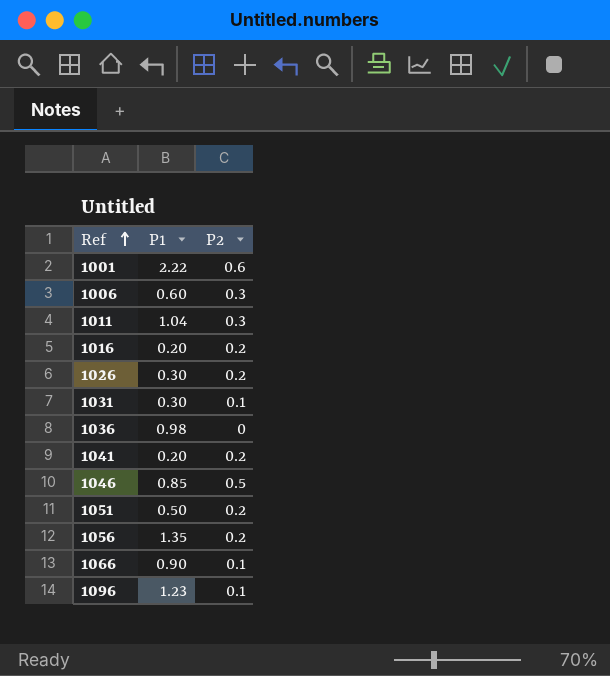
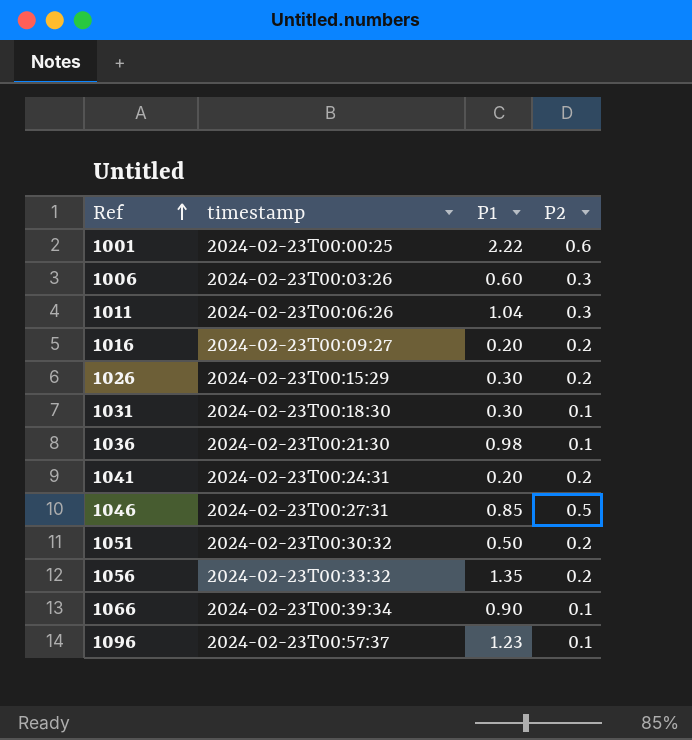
column timestamp | position: none -> 2
1036 | P2: 0 -> 0.1

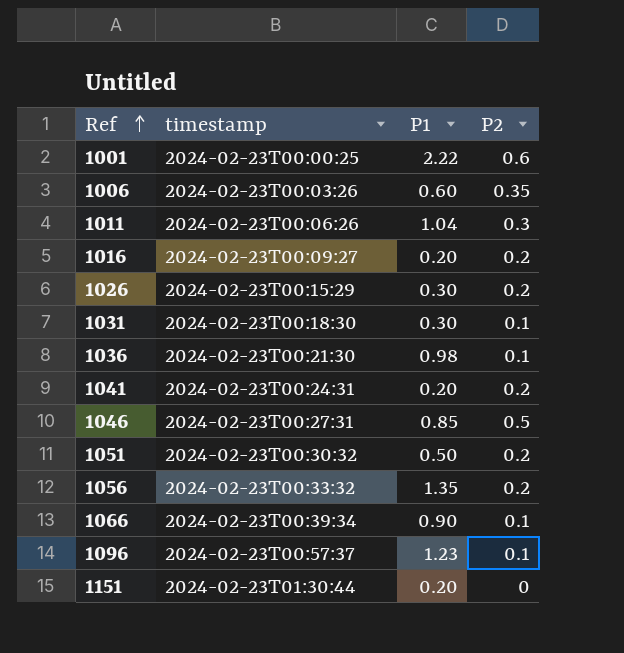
1006 | P2: 0.3 -> 0.35
row 1151: none -> 2024-02-23T01:30:44 | 0.20 | 0

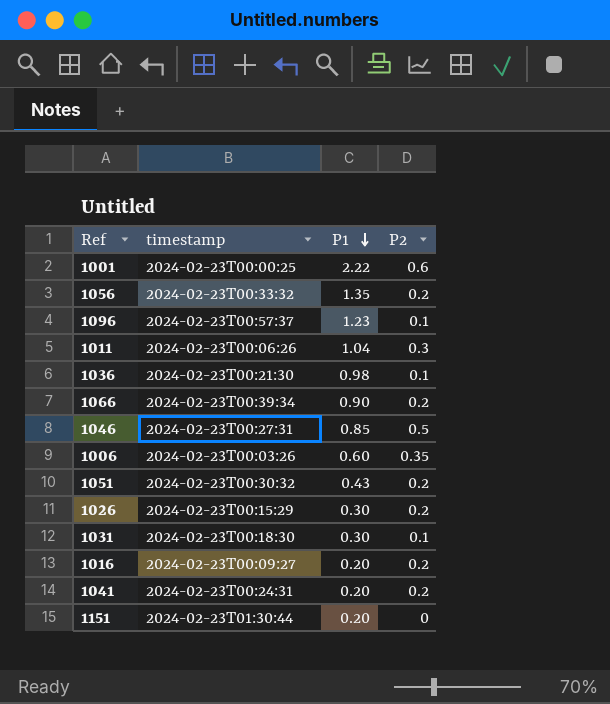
row order: Ref ascending -> P1 descending
1066 | P2: 0.1 -> 0.2
1051 | P1: 0.50 -> 0.43

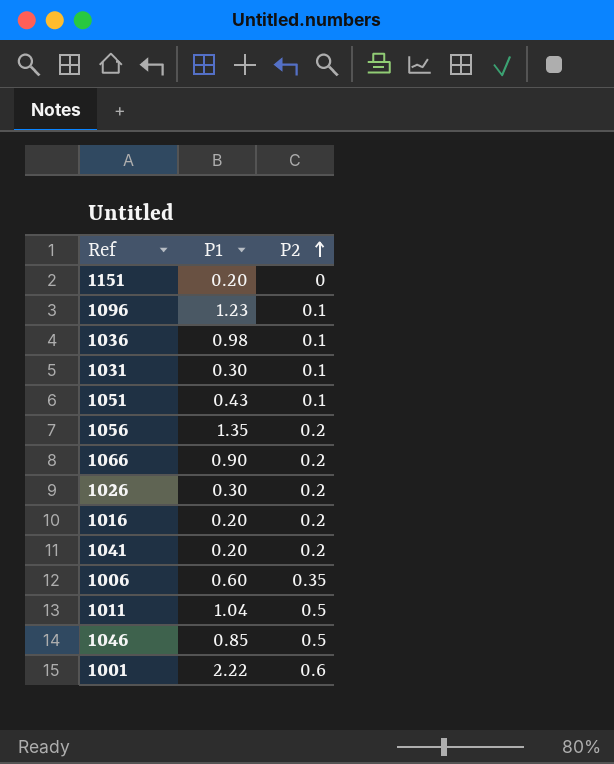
row order: P1 descending -> P2 ascending
column timestamp | position: 2 -> none
1051 | P2: 0.2 -> 0.1
1011 | P2: 0.3 -> 0.5

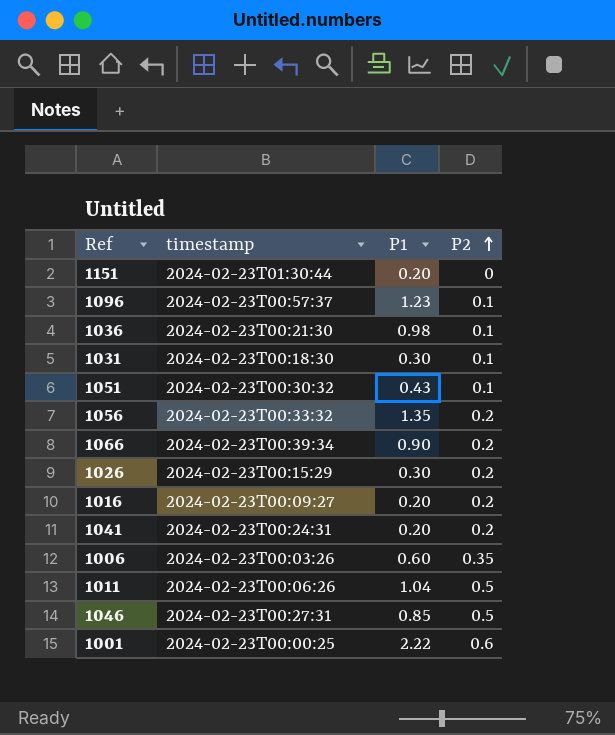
column timestamp | position: none -> 2

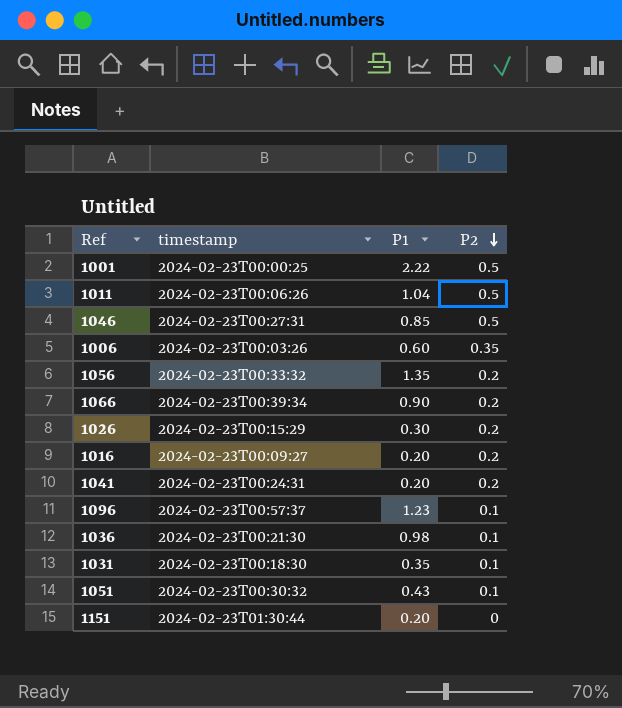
row order: P2 ascending -> P2 descending
1001 | P2: 0.6 -> 0.5
1031 | P1: 0.30 -> 0.35

